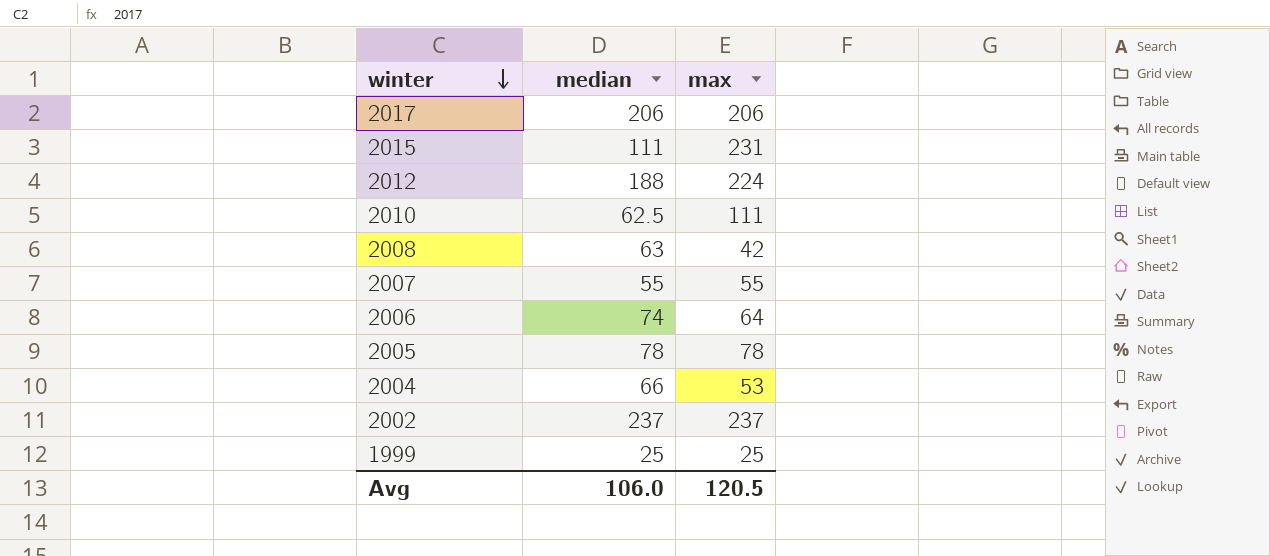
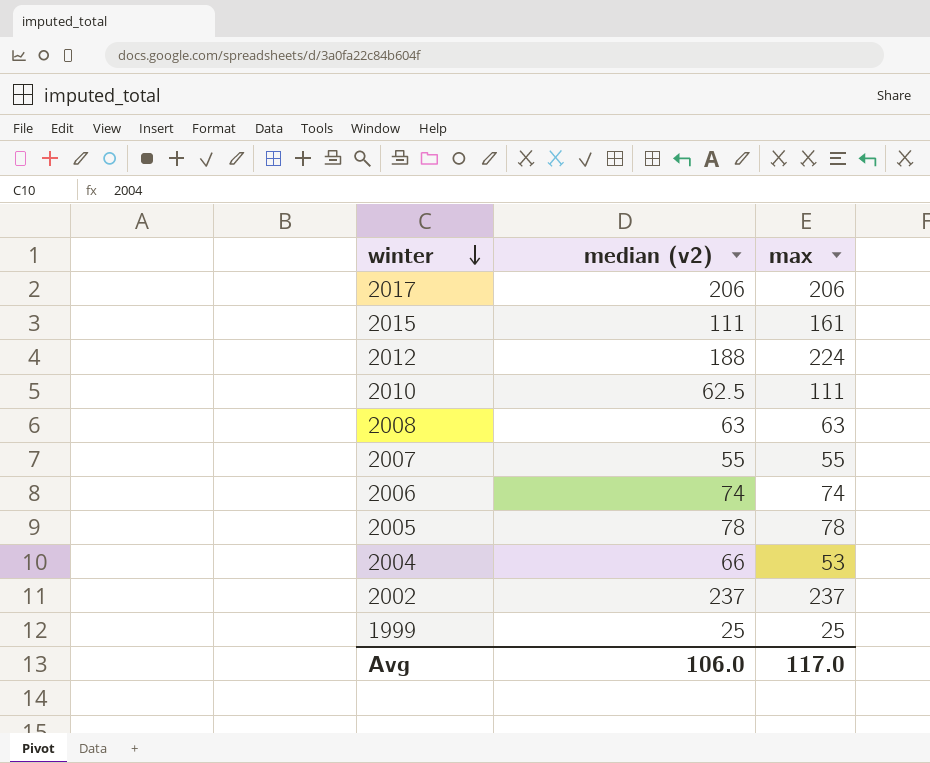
column name: median -> median (v2)
2015 | max: 231 -> 161
2008 | max: 42 -> 63
2006 | max: 64 -> 74
Avg | max: 120.5 -> 117.0

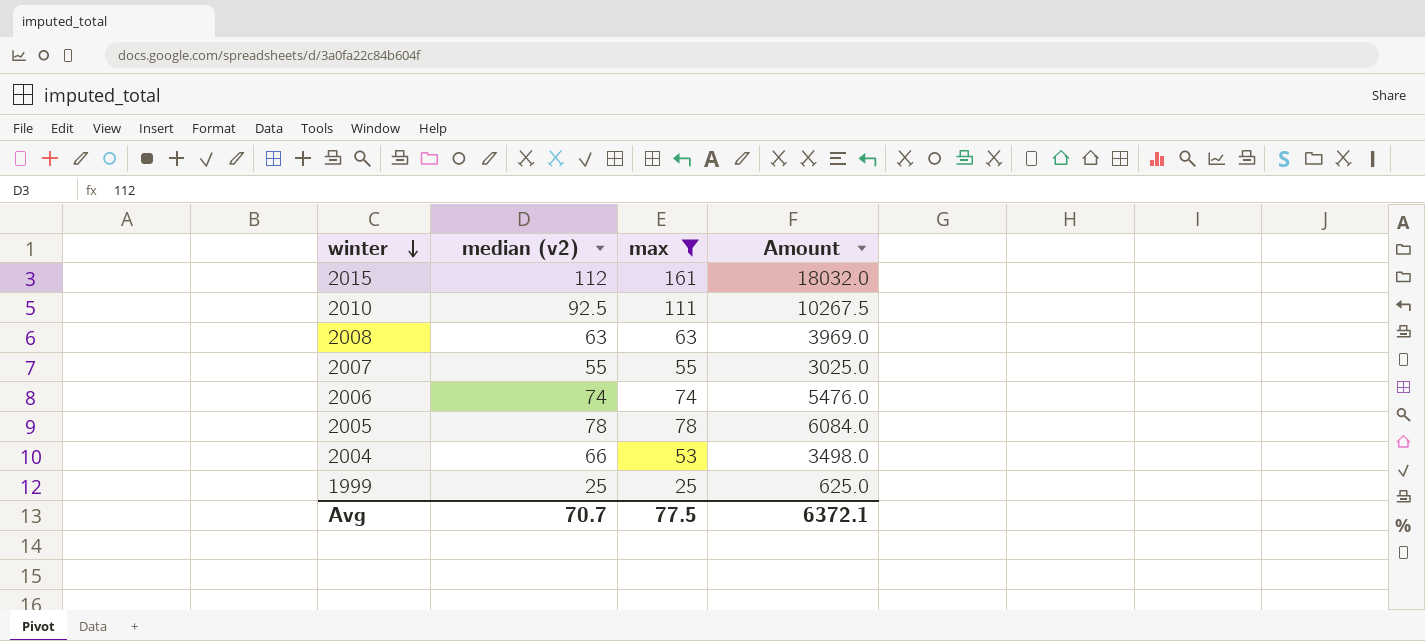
filter: none -> max <= 161
column Amount | formula: none -> [median (v2)] * [max]
2015 | median (v2): 111 -> 112
2010 | median (v2): 62.5 -> 92.5
Avg | median (v2): 106.0 -> 70.7
Avg | max: 117.0 -> 77.5

